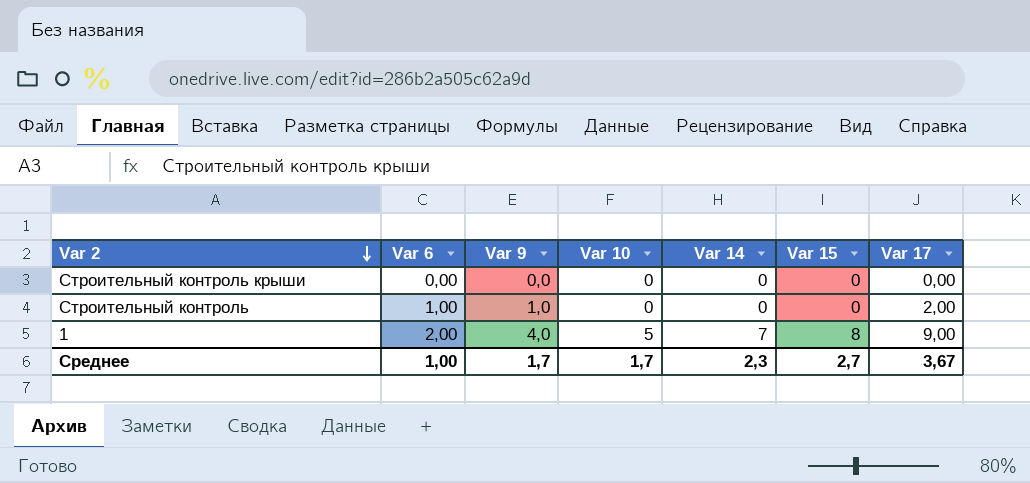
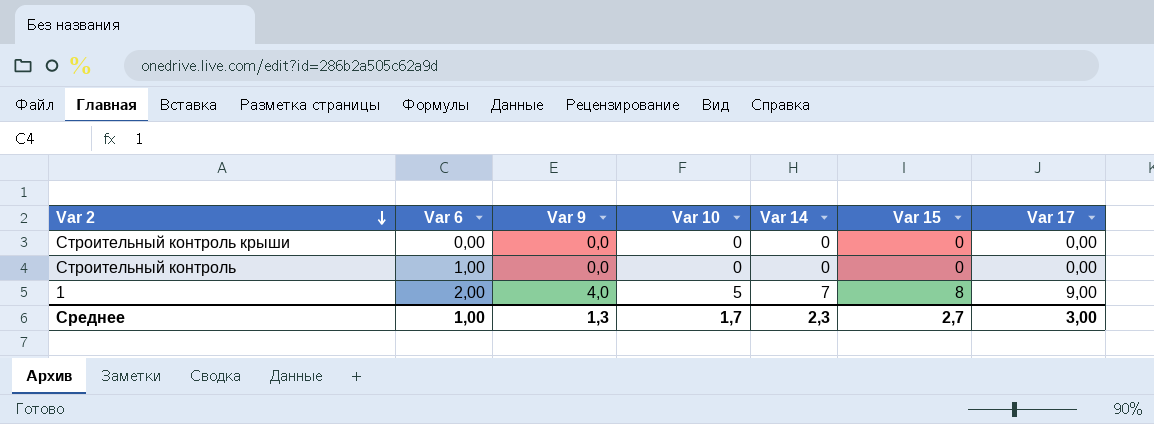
Строительный контроль | Var 9: 1,0 -> 0,0
Строительный контроль | Var 17: 2,00 -> 0,00
Среднее | Var 9: 1,7 -> 1,3
Среднее | Var 17: 3,67 -> 3,00

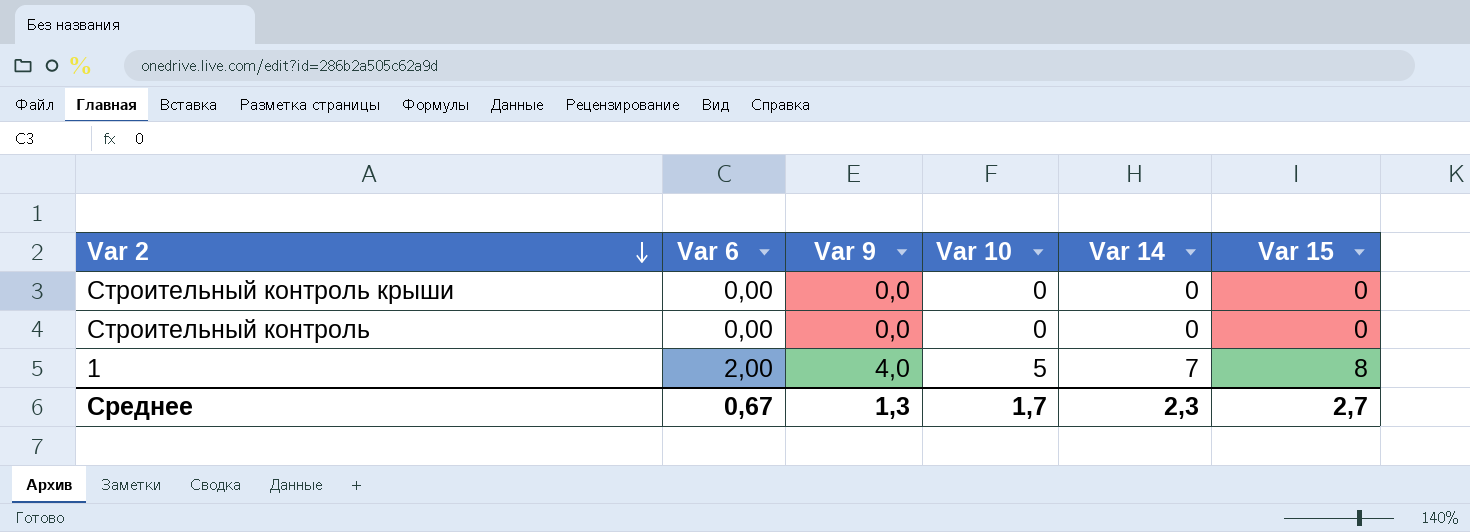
column Var 17 | position: 7 -> none
Строительный контроль | Var 6: 1,00 -> 0,00
Среднее | Var 6: 1,00 -> 0,67

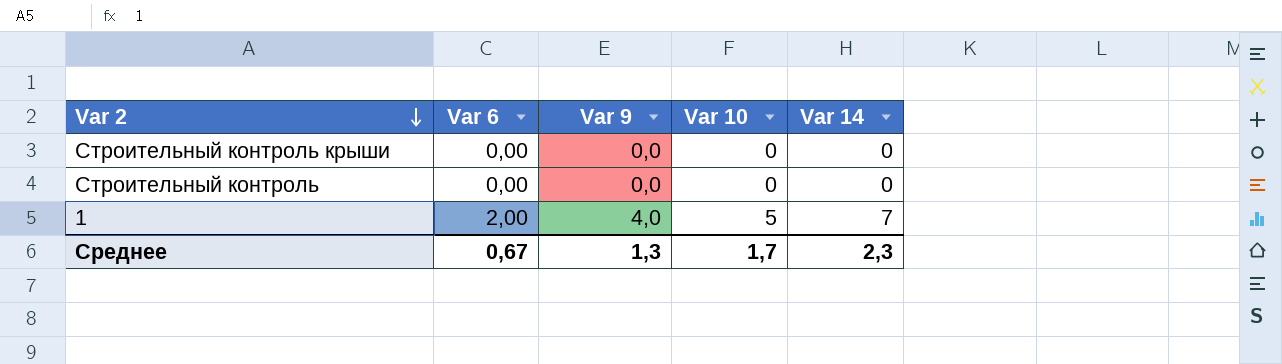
column Var 15 | position: 6 -> none

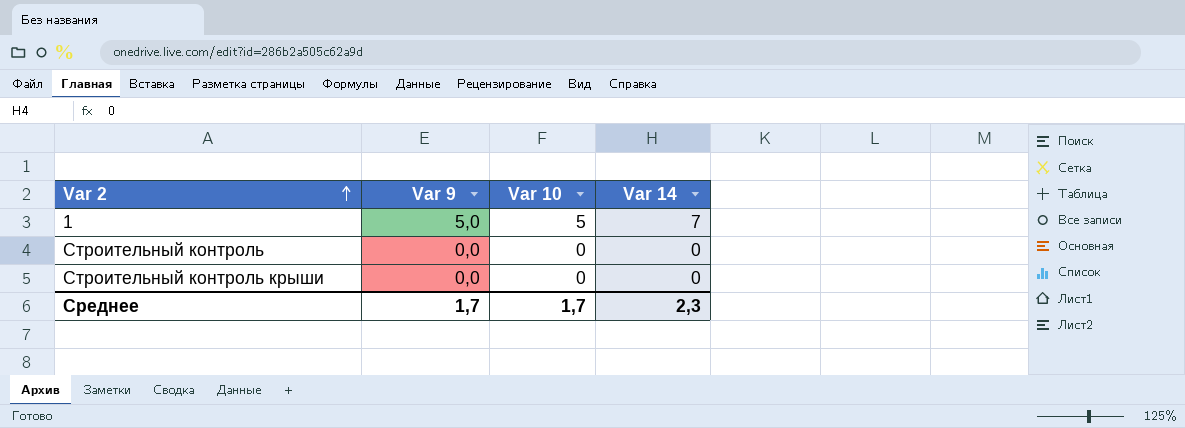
row order: Var 2 descending -> Var 2 ascending
column Var 6 | position: 2 -> none
1 | Var 9: 4,0 -> 5,0
Среднее | Var 9: 1,3 -> 1,7

